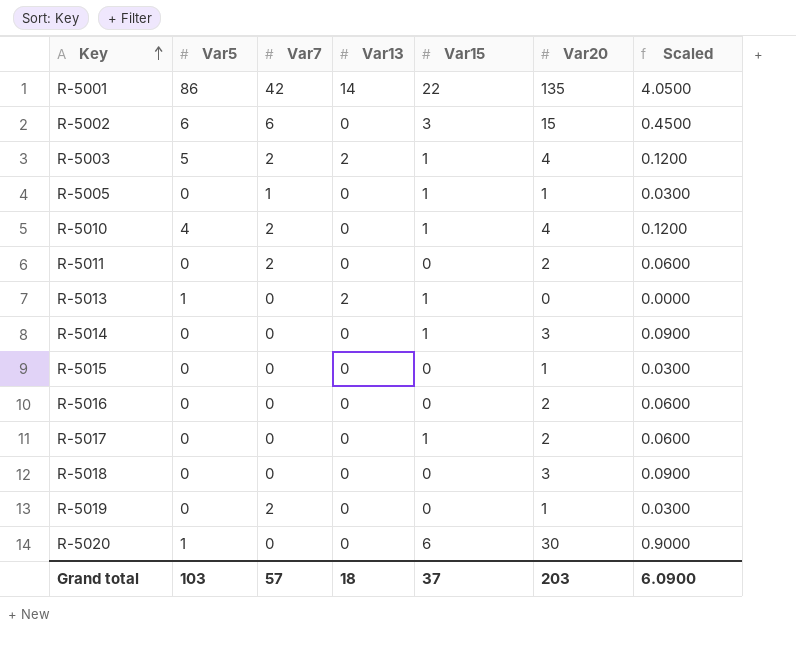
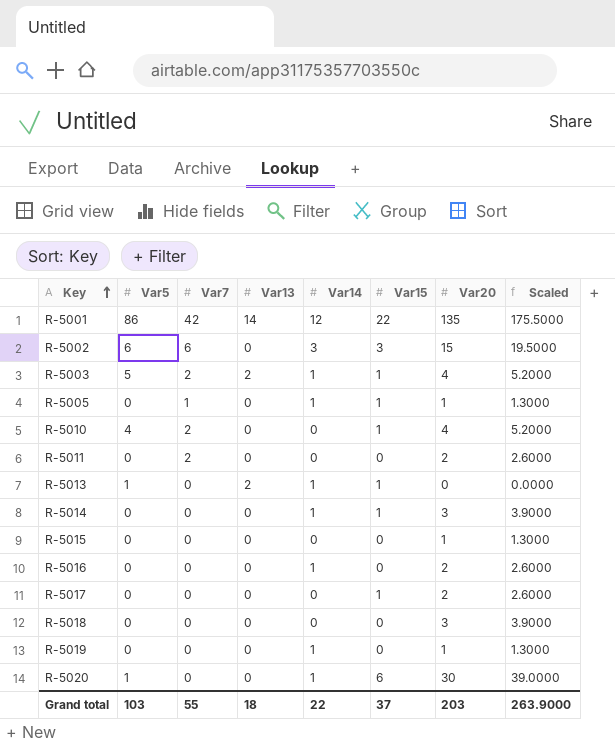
column Var14 | position: none -> 5
column Scaled | formula: [Var20] * 0.03 -> [Var20] * 1.3
R-5019 | Var7: 2 -> 0
Grand total | Var7: 57 -> 55
Grand total | Scaled: 6.0900 -> 263.9000

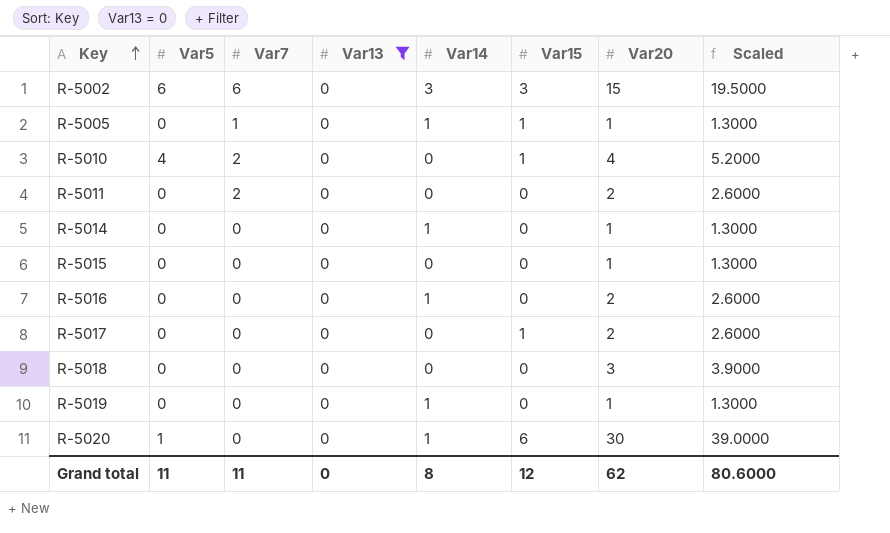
filter: none -> Var13 = 0
R-5014 | Var15: 1 -> 0
R-5014 | Var20: 3 -> 1
R-5014 | Scaled: 3.9000 -> 1.3000
Grand total | Var5: 103 -> 11
Grand total | Var7: 55 -> 11
Grand total | Var13: 18 -> 0
Grand total | Var14: 22 -> 8
Grand total | Var15: 37 -> 12
Grand total | Var20: 203 -> 62
Grand total | Scaled: 263.9000 -> 80.6000

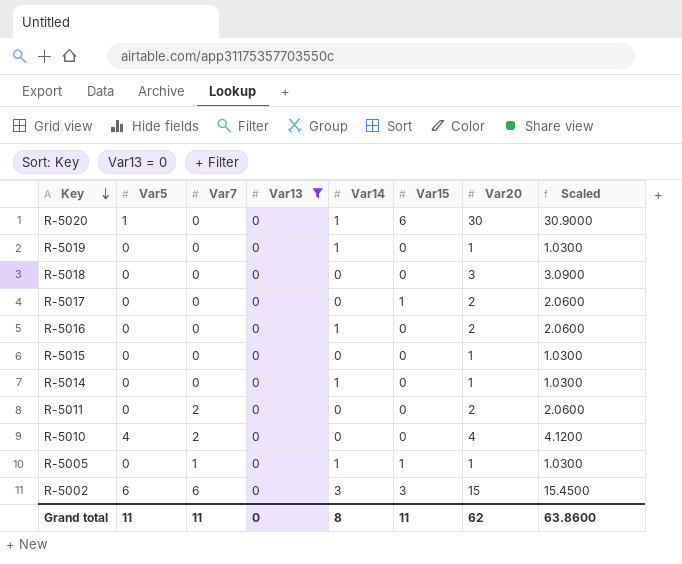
row order: Key ascending -> Key descending
column Scaled | formula: [Var20] * 1.3 -> [Var20] * 1.03
R-5010 | Var15: 1 -> 0
Grand total | Var15: 12 -> 11
Grand total | Scaled: 80.6000 -> 63.8600

